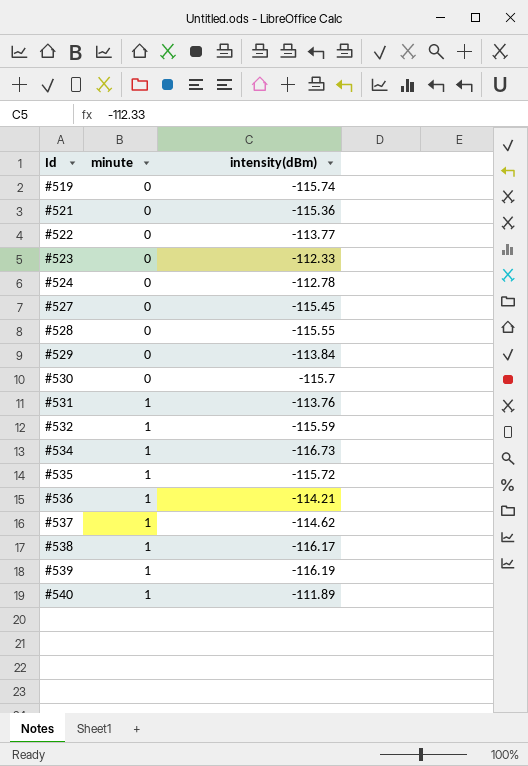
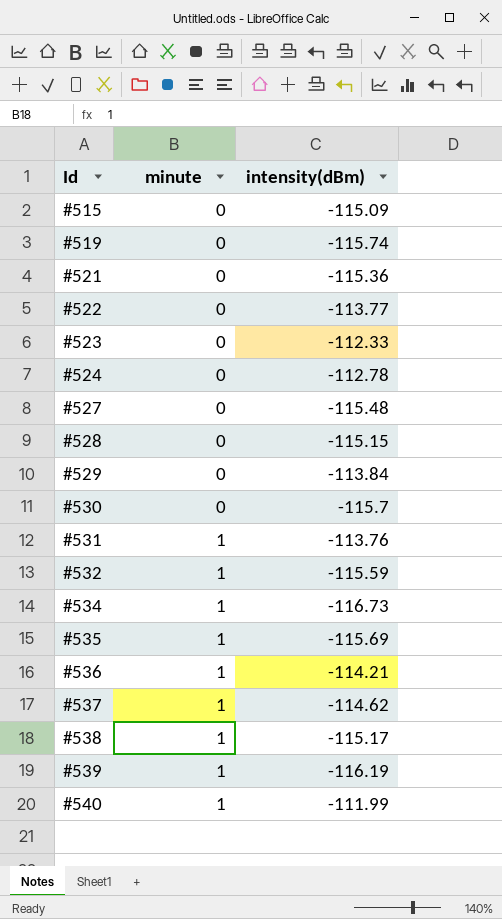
row #515: none -> 0 | -115.09
#527 | intensity(dBm): -115.45 -> -115.48
#528 | intensity(dBm): -115.55 -> -115.15
#535 | intensity(dBm): -115.72 -> -115.69
#538 | intensity(dBm): -116.17 -> -115.17
#540 | intensity(dBm): -111.89 -> -111.99

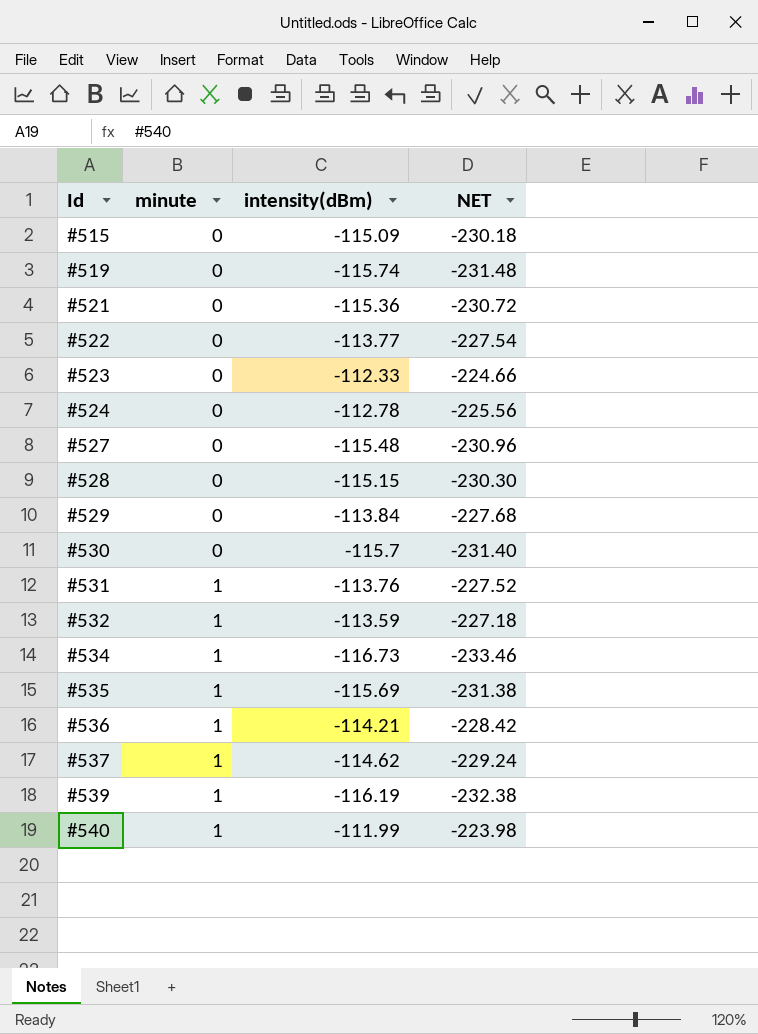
column NET | formula: none -> [intensity(dBm)] * 2
row #538: 1 | -115.17 -> none
#532 | intensity(dBm): -115.59 -> -113.59

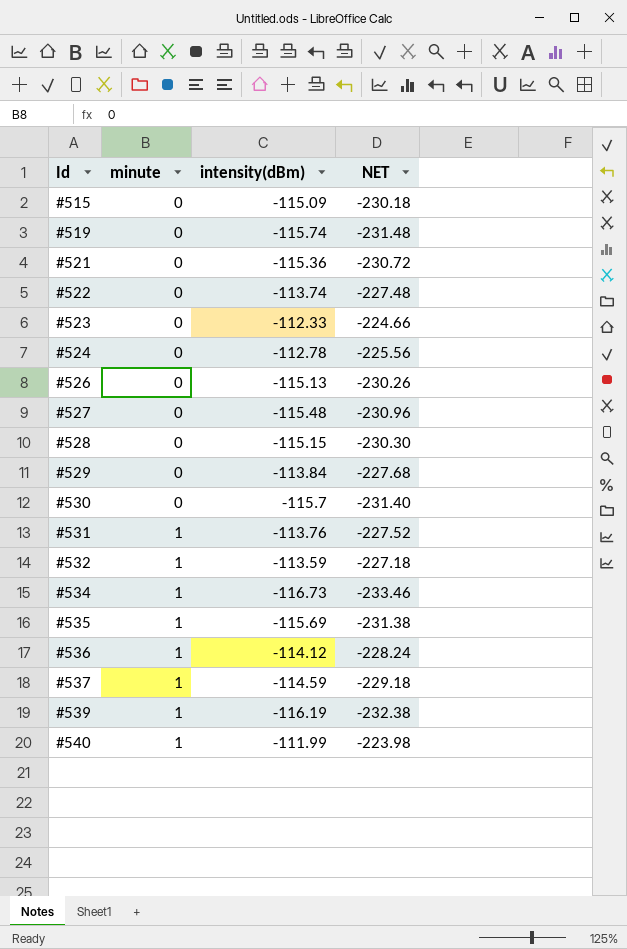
#522 | intensity(dBm): -113.77 -> -113.74
#522 | NET: -227.54 -> -227.48
row #526: none -> 0 | -115.13 | -230.26
#536 | intensity(dBm): -114.21 -> -114.12
#536 | NET: -228.42 -> -228.24
#537 | intensity(dBm): -114.62 -> -114.59
#537 | NET: -229.24 -> -229.18

